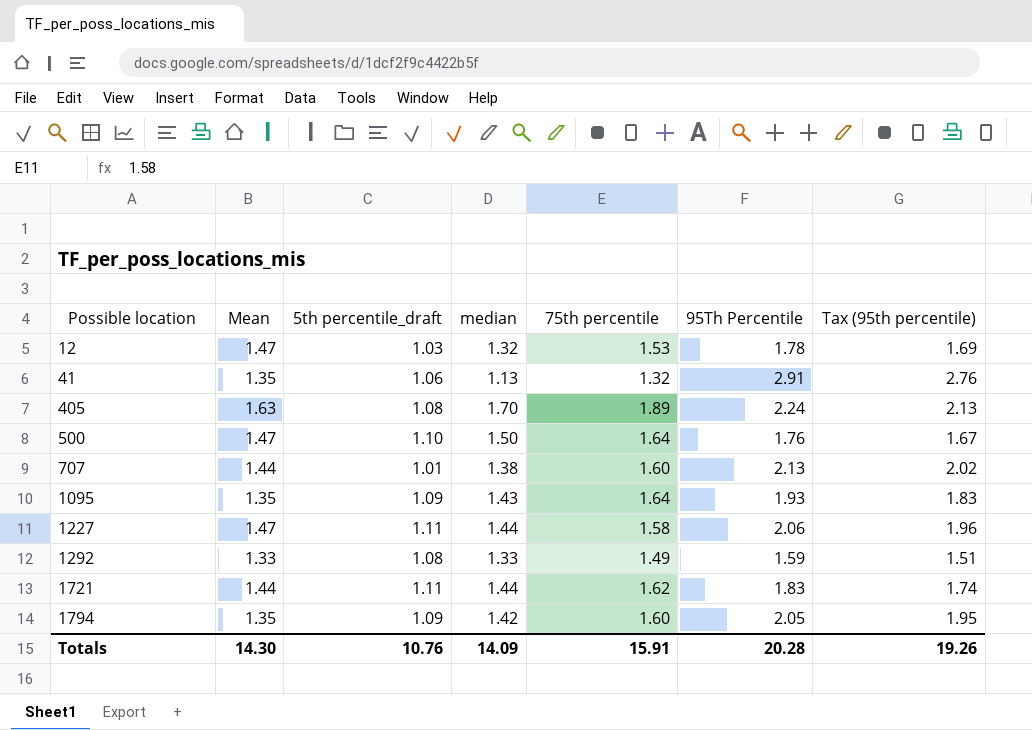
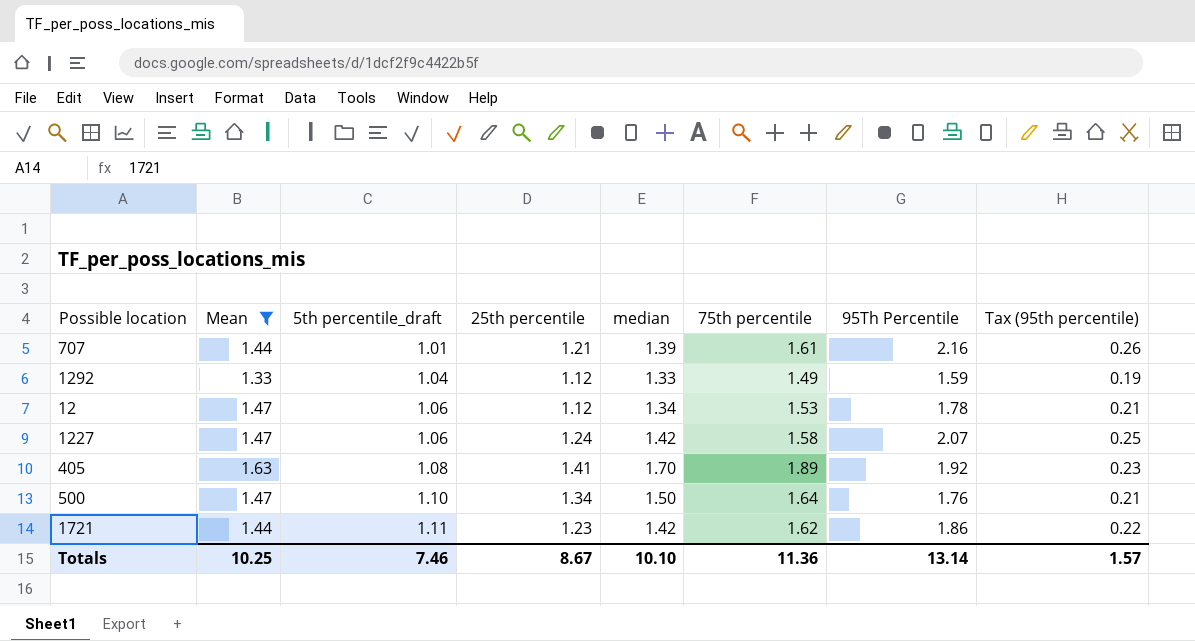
filter: none -> Mean != 1.35
row order: Possible location ascending -> 5th percentile_draft ascending
column 25th percentile | position: none -> 4
column Tax (95th percentile) | formula: [95Th Percentile] * 0.95 -> [95Th Percentile] * 0.12
707 | median: 1.38 -> 1.39
707 | 75th percentile: 1.60 -> 1.61
707 | 95Th Percentile: 2.13 -> 2.16
1292 | 5th percentile_draft: 1.08 -> 1.04
12 | 5th percentile_draft: 1.03 -> 1.06
12 | median: 1.32 -> 1.34
1227 | 5th percentile_draft: 1.11 -> 1.06
1227 | median: 1.44 -> 1.42
1227 | 95Th Percentile: 2.06 -> 2.07
405 | 95Th Percentile: 2.24 -> 1.92
1721 | median: 1.44 -> 1.42
1721 | 95Th Percentile: 1.83 -> 1.86
Totals | Mean: 14.30 -> 10.25
Totals | 5th percentile_draft: 10.76 -> 7.46
Totals | median: 14.09 -> 10.10
Totals | 75th percentile: 15.91 -> 11.36
Totals | 95Th Percentile: 20.28 -> 13.14
Totals | Tax (95th percentile): 19.26 -> 1.57

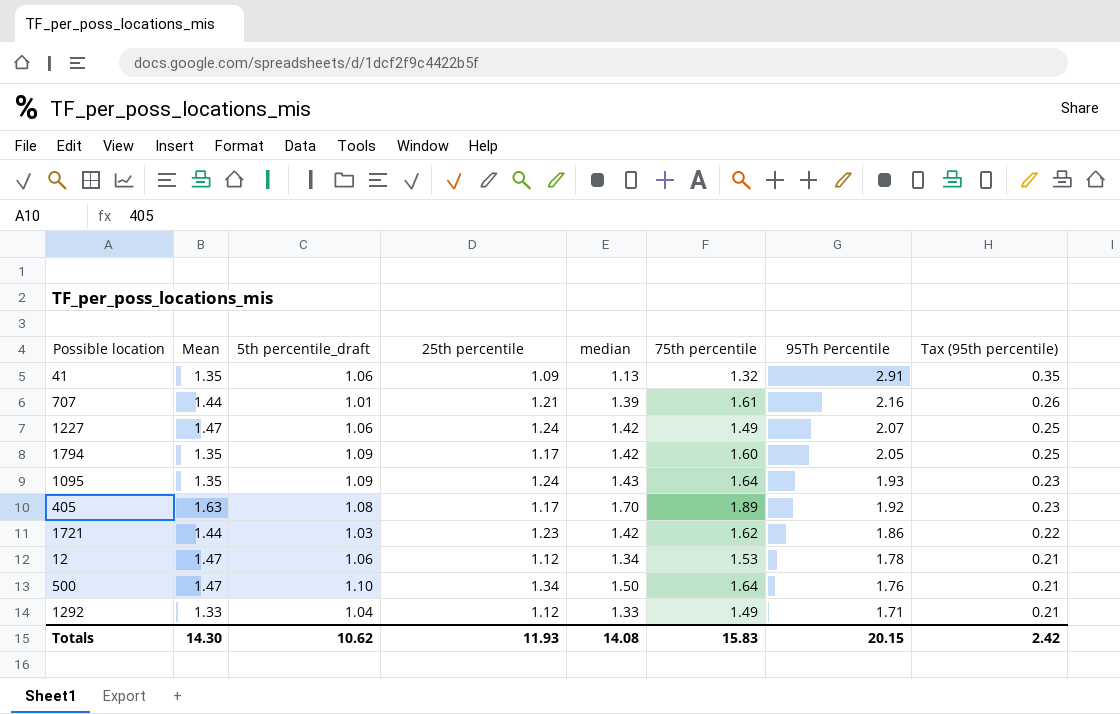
filter: Mean != 1.35 -> none
row order: 5th percentile_draft ascending -> 95Th Percentile descending
1227 | 75th percentile: 1.58 -> 1.49
405 | 25th percentile: 1.41 -> 1.17
1721 | 5th percentile_draft: 1.11 -> 1.03
1292 | 95Th Percentile: 1.59 -> 1.71
1292 | Tax (95th percentile): 0.19 -> 0.21
Totals | Mean: 10.25 -> 14.30
Totals | 5th percentile_draft: 7.46 -> 10.62
Totals | 25th percentile: 8.67 -> 11.93
Totals | median: 10.10 -> 14.08
Totals | 75th percentile: 11.36 -> 15.83
Totals | 95Th Percentile: 13.14 -> 20.15
Totals | Tax (95th percentile): 1.57 -> 2.42

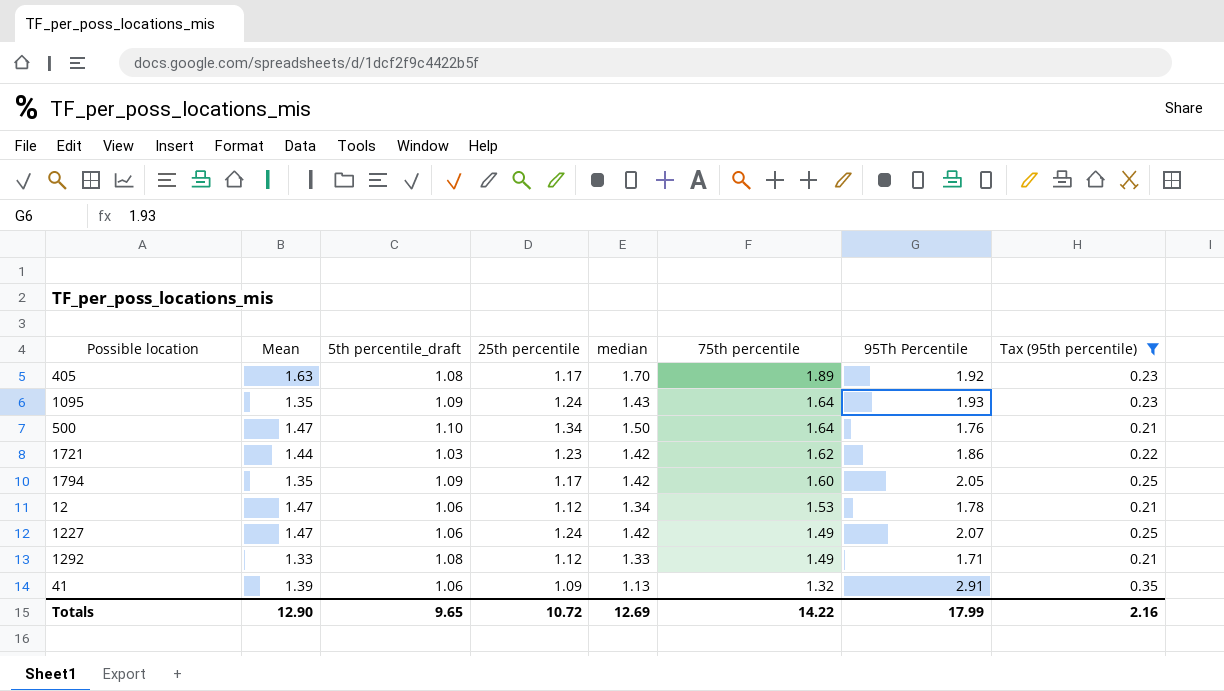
filter: none -> Tax (95th percentile) != 0.26
row order: 95Th Percentile descending -> 75th percentile descending
1292 | 5th percentile_draft: 1.04 -> 1.08
41 | Mean: 1.35 -> 1.39
Totals | Mean: 14.30 -> 12.90
Totals | 5th percentile_draft: 10.62 -> 9.65
Totals | 25th percentile: 11.93 -> 10.72
Totals | median: 14.08 -> 12.69
Totals | 75th percentile: 15.83 -> 14.22
Totals | 95Th Percentile: 20.15 -> 17.99
Totals | Tax (95th percentile): 2.42 -> 2.16

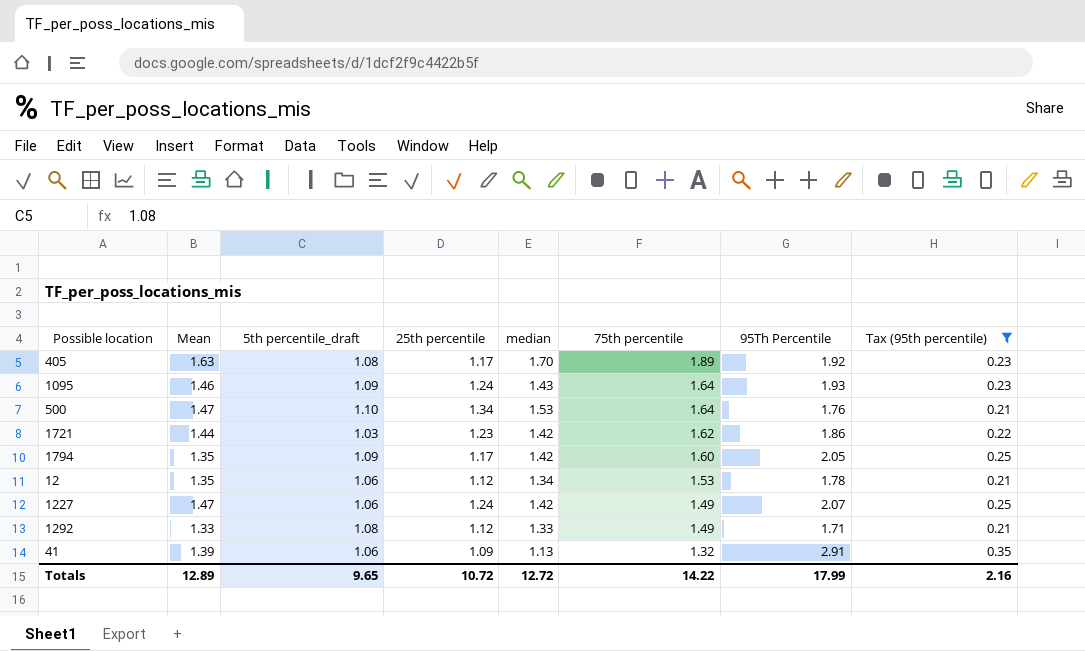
1095 | Mean: 1.35 -> 1.46
500 | median: 1.50 -> 1.53
12 | Mean: 1.47 -> 1.35
Totals | Mean: 12.90 -> 12.89
Totals | median: 12.69 -> 12.72

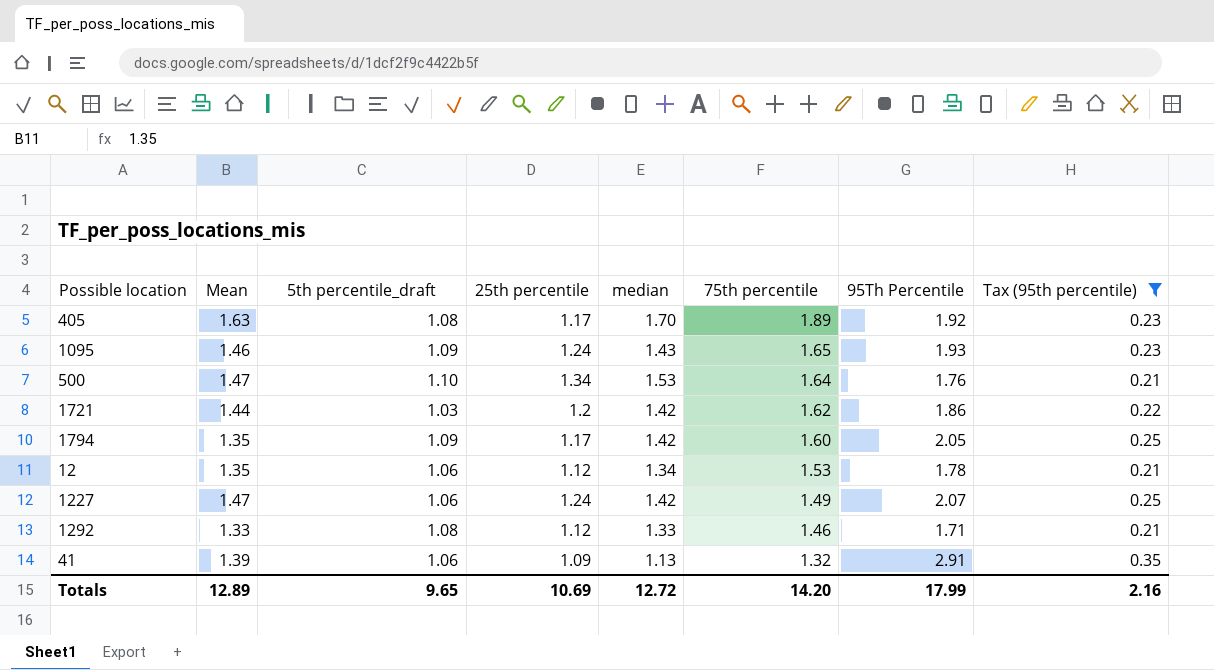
1095 | 75th percentile: 1.64 -> 1.65
1721 | 25th percentile: 1.23 -> 1.2
1292 | 75th percentile: 1.49 -> 1.46
Totals | 25th percentile: 10.72 -> 10.69
Totals | 75th percentile: 14.22 -> 14.20

